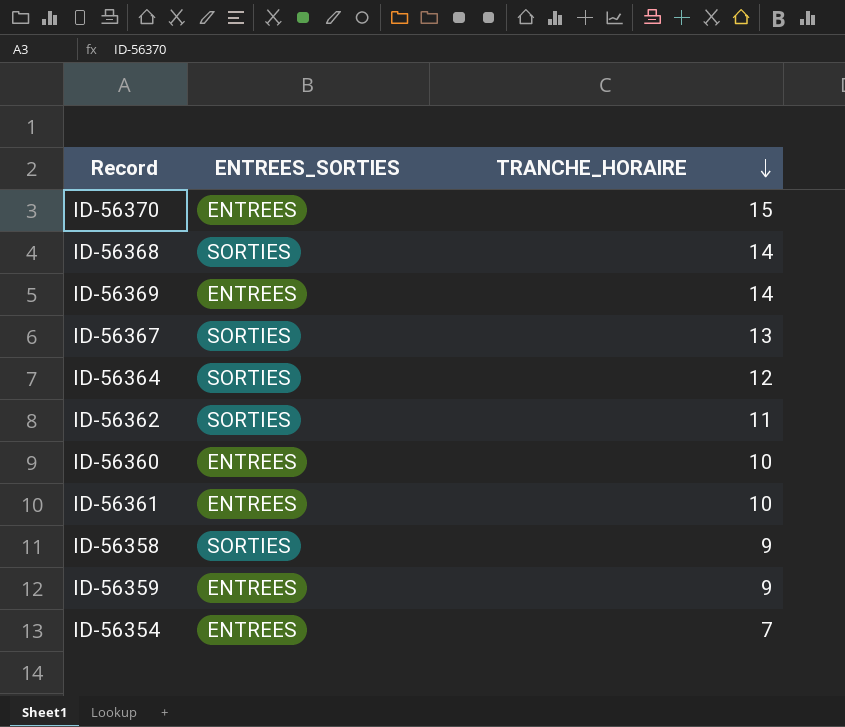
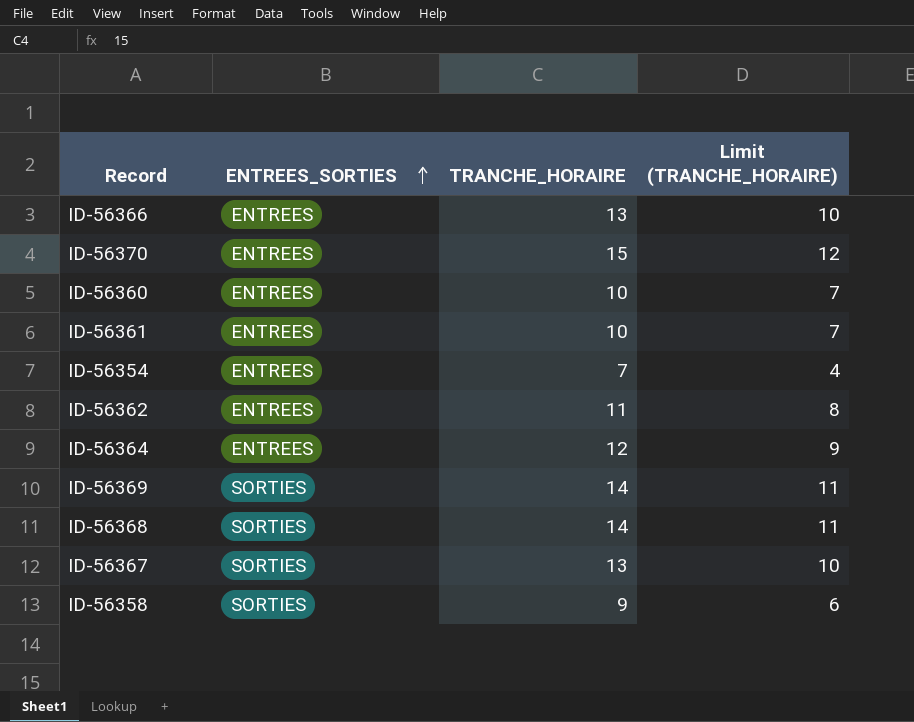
row order: TRANCHE_HORAIRE descending -> ENTREES_SORTIES ascending
column Limit (TRANCHE_HORAIRE) | formula: none -> [TRANCHE_HORAIRE] - 3
row ID-56359: ENTREES | 9 -> none
row ID-56366: none -> ENTREES | 13 | 10
ID-56362 | ENTREES_SORTIES: SORTIES -> ENTREES
ID-56364 | ENTREES_SORTIES: SORTIES -> ENTREES
ID-56369 | ENTREES_SORTIES: ENTREES -> SORTIES

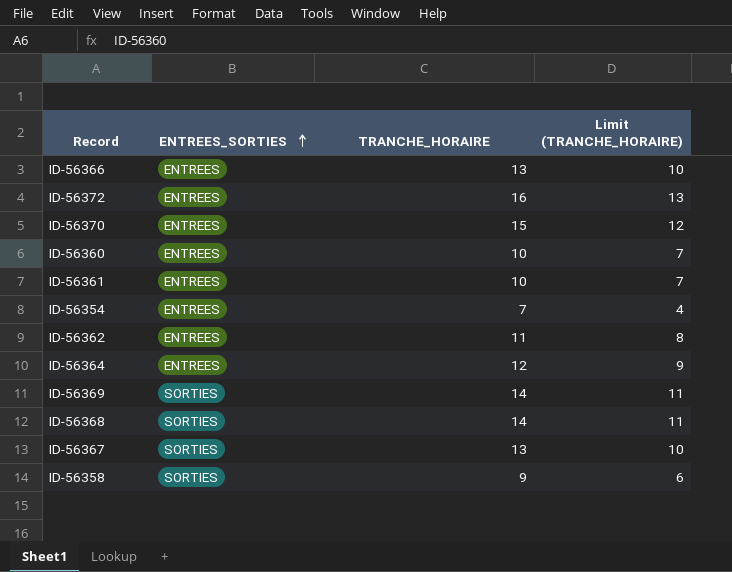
row ID-56372: none -> ENTREES | 16 | 13

